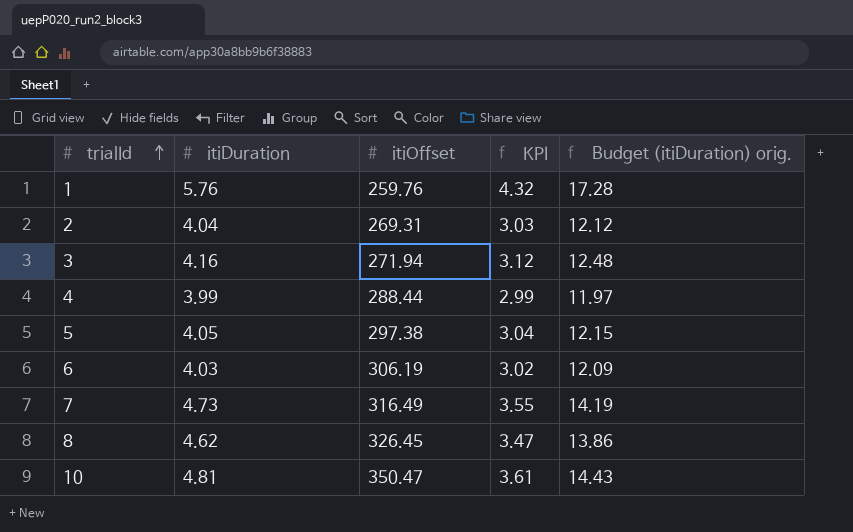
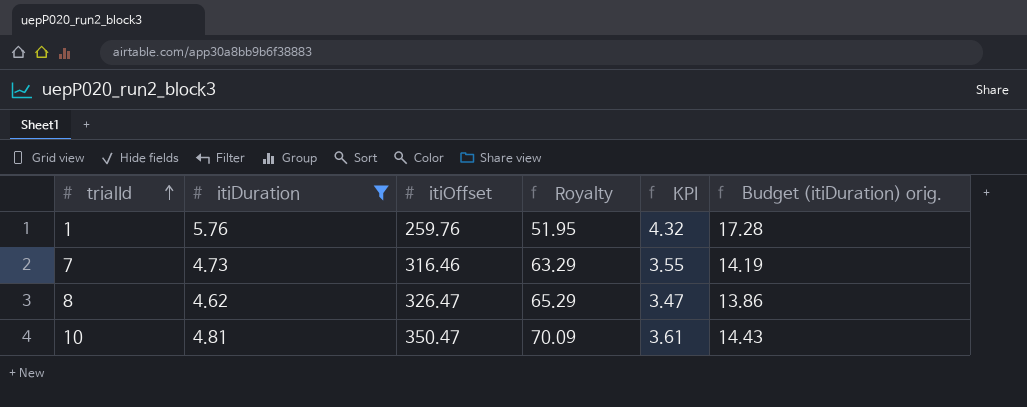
filter: none -> itiDuration >= 4.62
column Royalty | formula: none -> [itiOffset] * 0.2
7 | itiOffset: 316.49 -> 316.46
8 | itiOffset: 326.45 -> 326.47

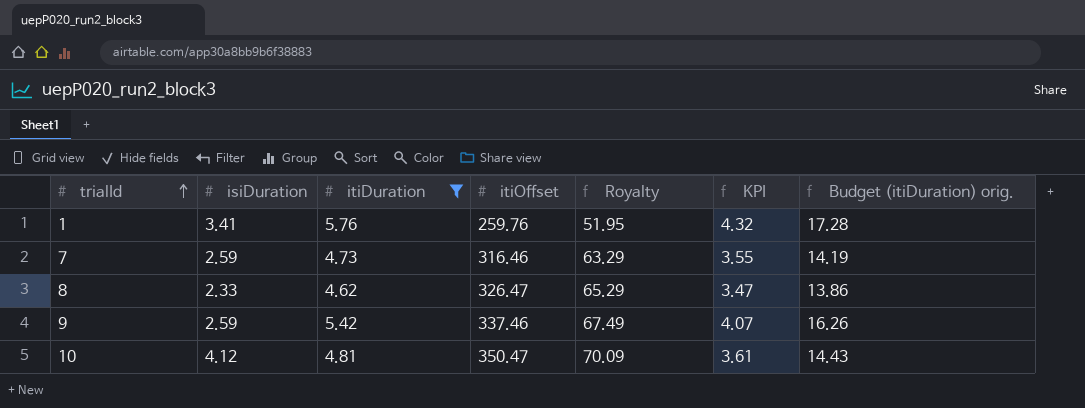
column isiDuration | position: none -> 2
row 9: none -> 2.59 | 5.42 | 337.46 | 67.49 | 4.07 | 16.26

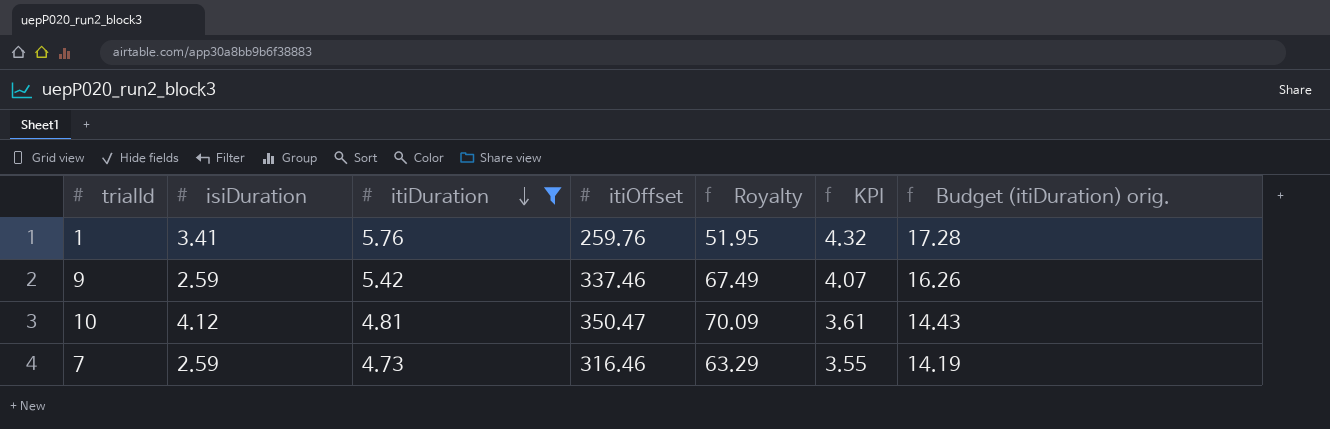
row order: trialId ascending -> itiDuration descending
row 8: 2.33 | 4.62 | 326.47 | 65.29 | 3.47 | 13.86 -> none

